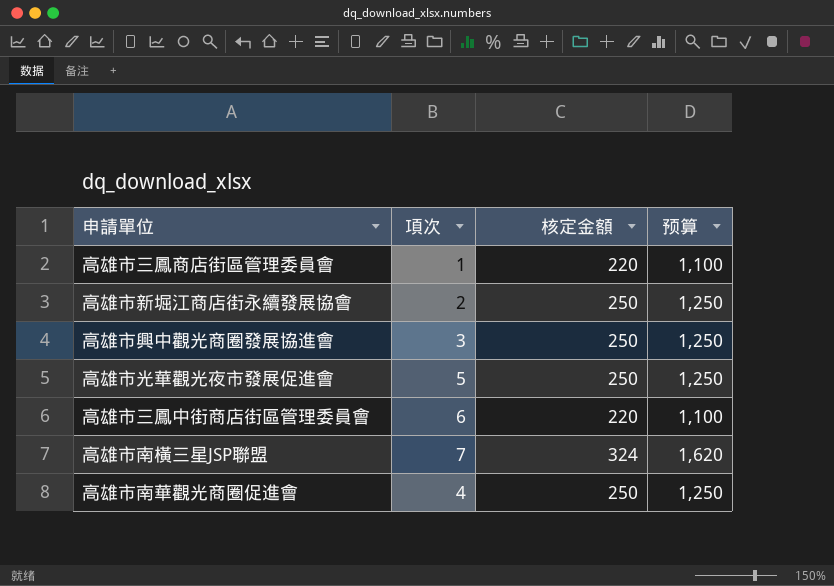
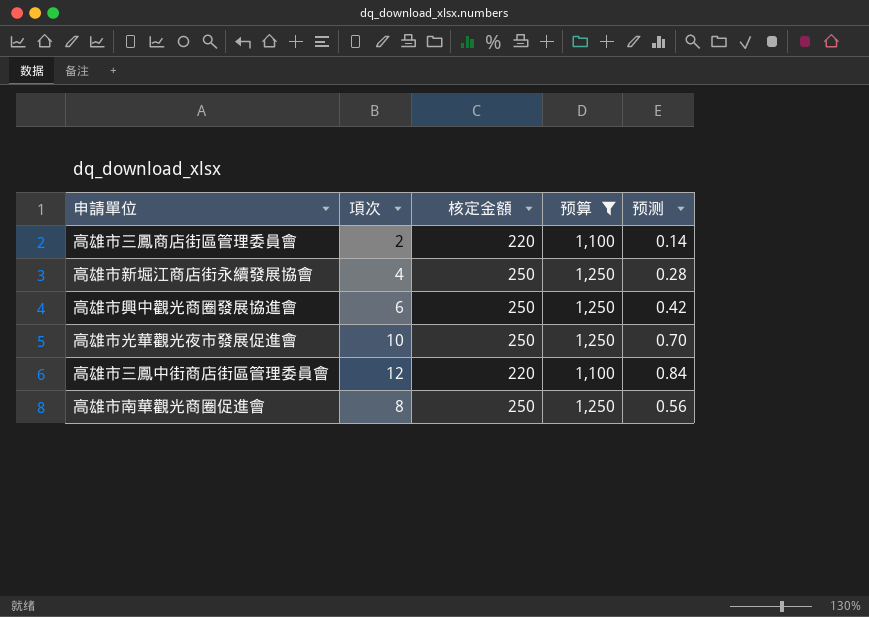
filter: none -> 预算 != 1,620
column 预测 | formula: none -> [項次] * 0.07
高雄市三鳳商店街區管理委員會 | 項次: 1 -> 2
高雄市新堀江商店街永續發展協會 | 項次: 2 -> 4
高雄市興中觀光商圈發展協進會 | 項次: 3 -> 6
高雄市光華觀光夜市發展促進會 | 項次: 5 -> 10
高雄市三鳳中街商店街區管理委員會 | 項次: 6 -> 12
高雄市南華觀光商圈促進會 | 項次: 4 -> 8

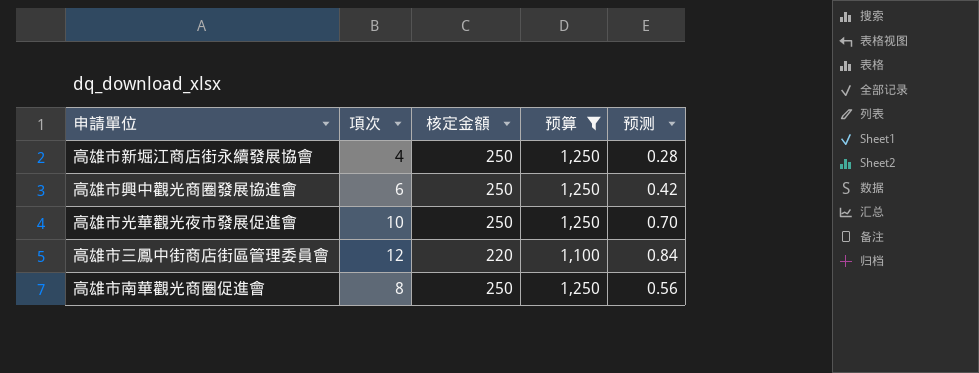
row 高雄市三鳳商店街區管理委員會: 2 | 220 | 1,100 | 0.14 -> none

